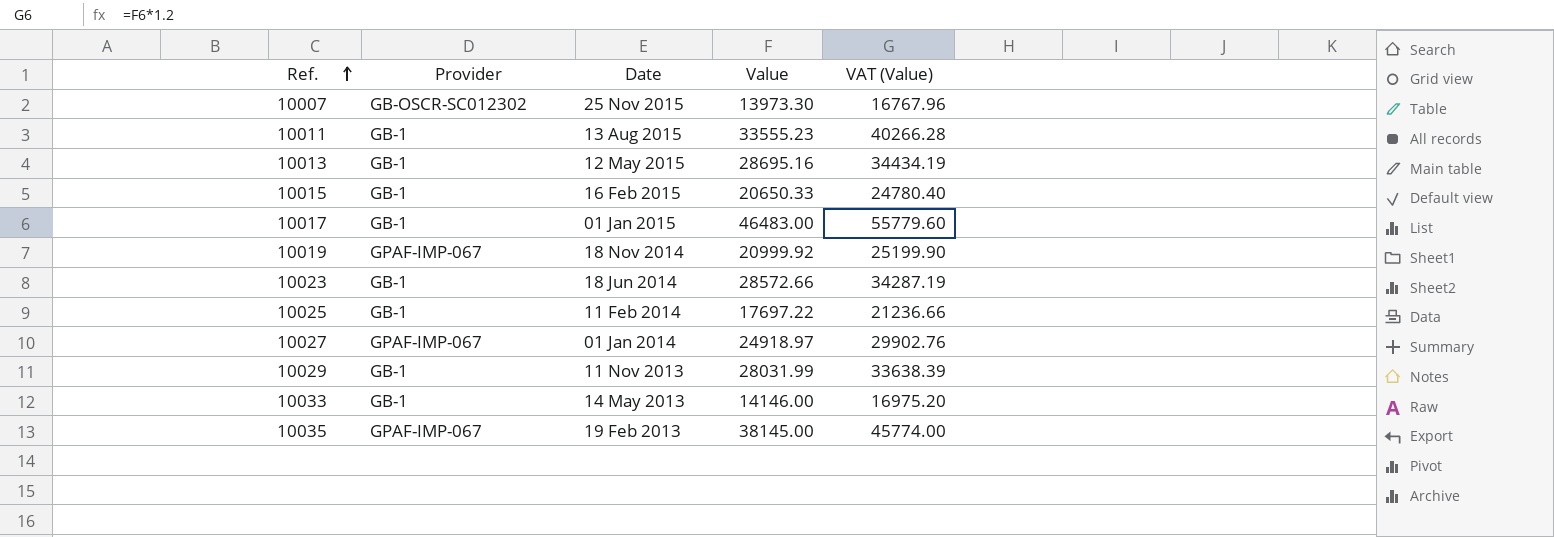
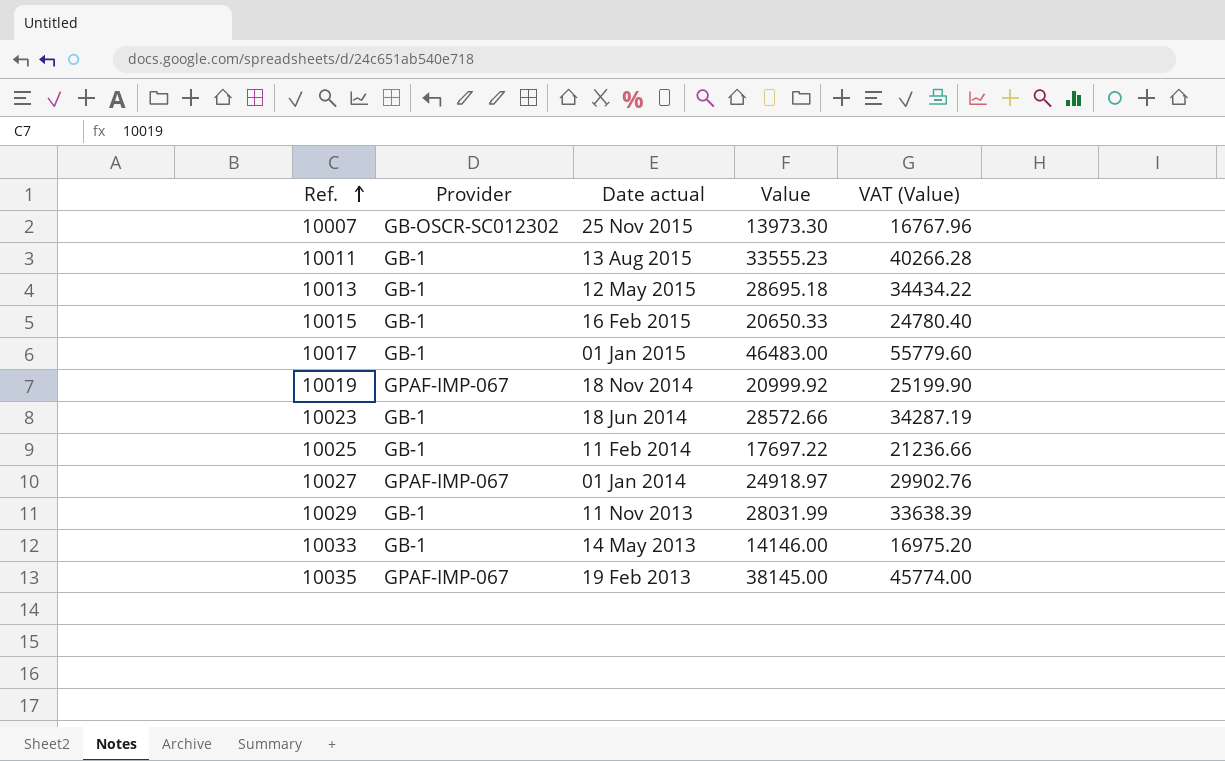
column name: Date -> Date actual
10013 | Value: 28695.16 -> 28695.18
10013 | VAT (Value): 34434.19 -> 34434.22

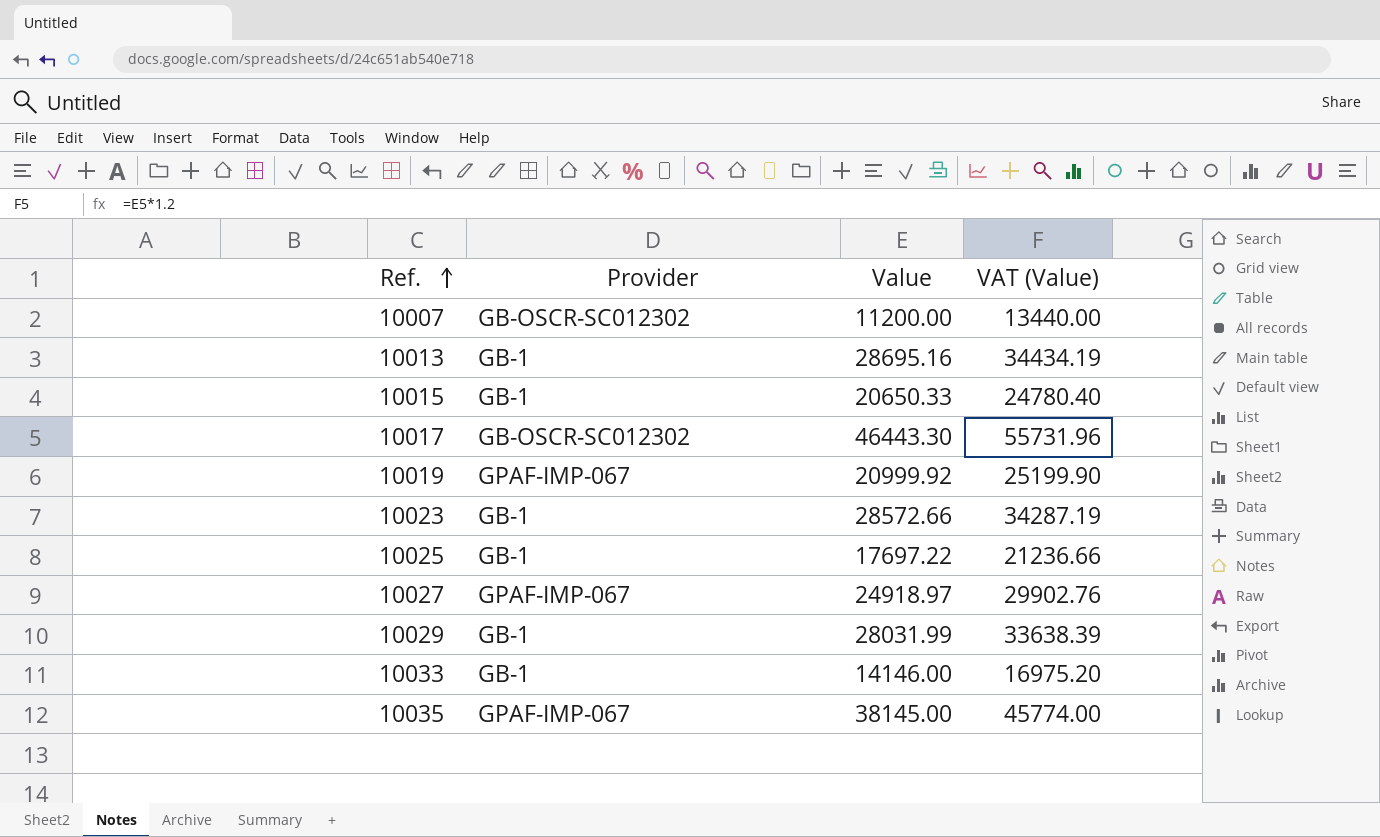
column Date actual | position: 3 -> none
row 10011: GB-1 | 13 Aug 2015 | 33555.23 | 40266.28 -> none
10007 | Value: 13973.30 -> 11200.00
10007 | VAT (Value): 16767.96 -> 13440.00
10013 | Value: 28695.18 -> 28695.16
10013 | VAT (Value): 34434.22 -> 34434.19
10017 | Provider: GB-1 -> GB-OSCR-SC012302
10017 | Value: 46483.00 -> 46443.30
10017 | VAT (Value): 55779.60 -> 55731.96

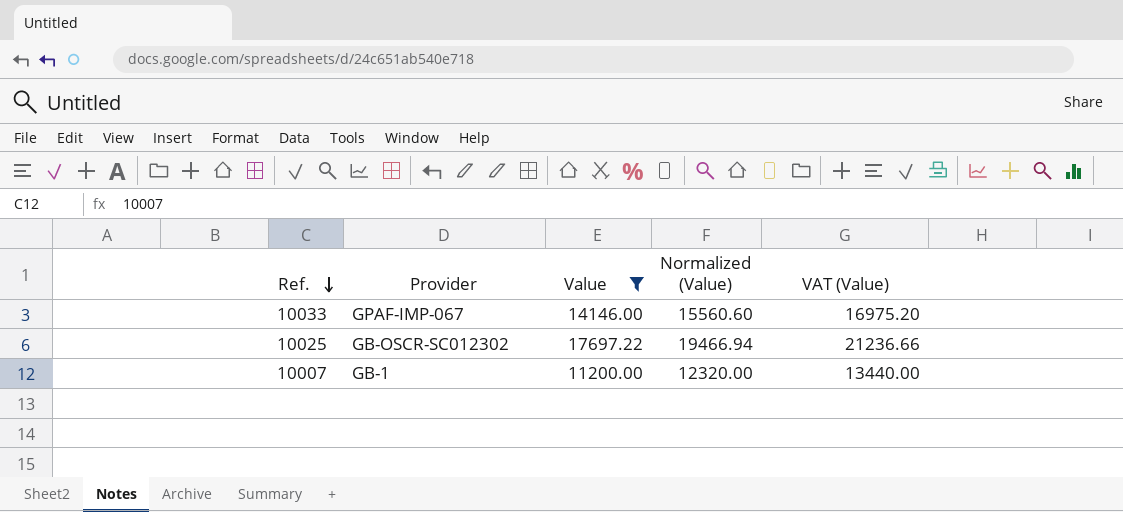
filter: none -> Value <= 17697.22
row order: Ref. ascending -> Ref. descending
column Normalized (Value) | formula: none -> [Value] * 1.1
10033 | Provider: GB-1 -> GPAF-IMP-067
10025 | Provider: GB-1 -> GB-OSCR-SC012302
10007 | Provider: GB-OSCR-SC012302 -> GB-1

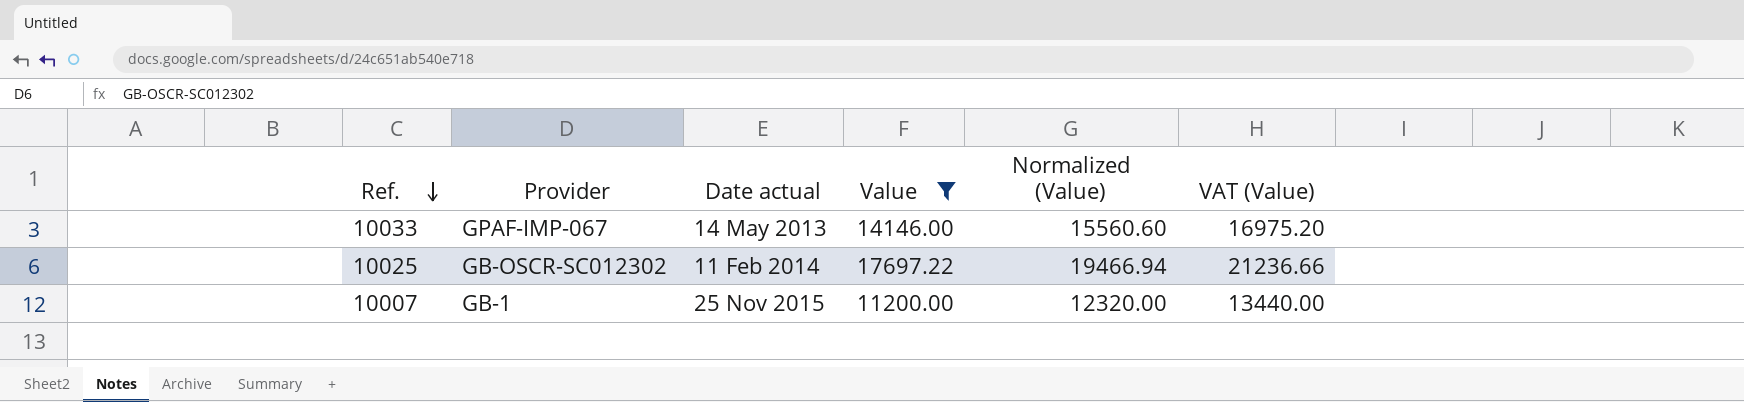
column Date actual | position: none -> 3

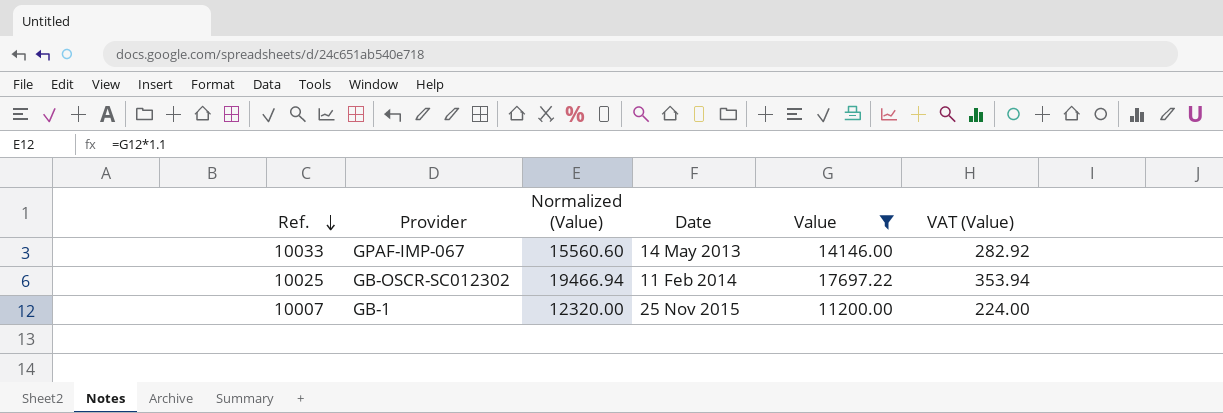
column Normalized (Value) | position: 5 -> 3
column name: Date actual -> Date
column VAT (Value) | formula: [Value] * 1.2 -> [Value] * 0.02

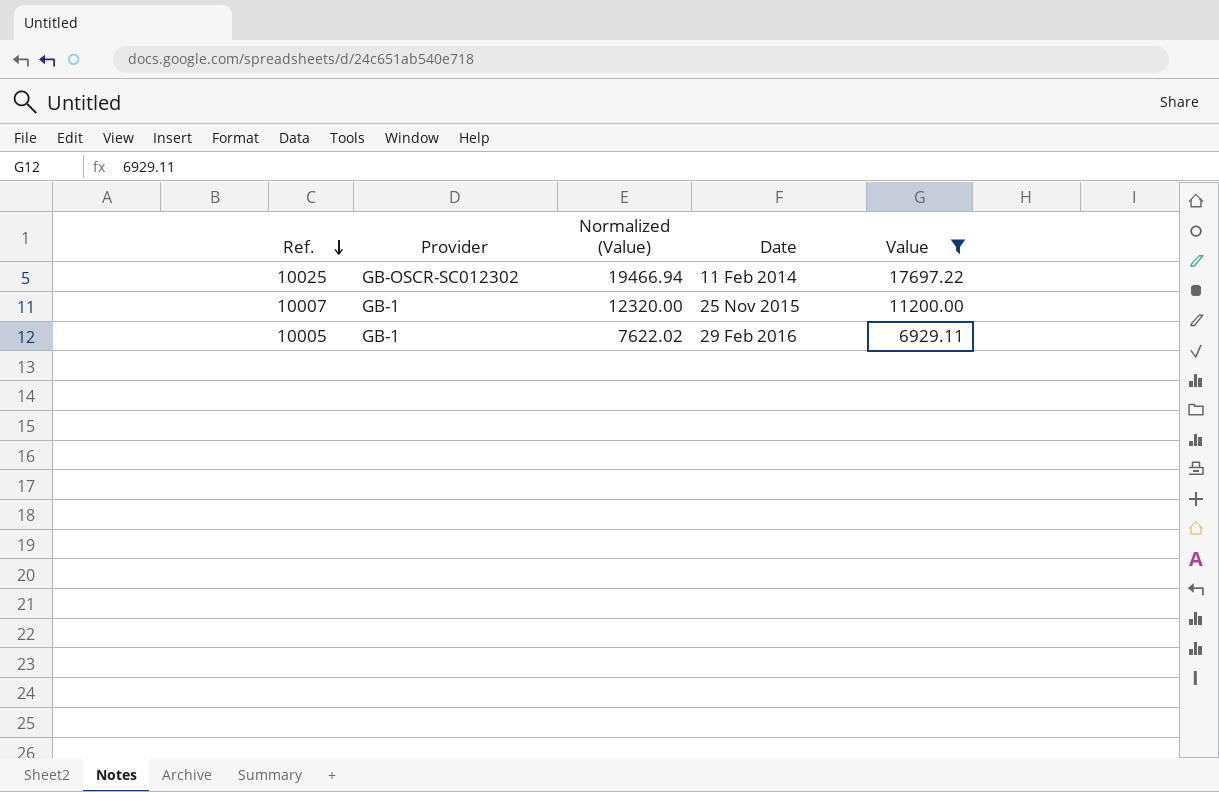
column VAT (Value) | formula: [Value] * 0.02 -> none
row 10033: GPAF-IMP-067 | 15560.60 | 14 May 2013 | 14146.00 | 282.92 -> none
row 10005: none -> GB-1 | 7622.02 | 29 Feb 2016 | 6929.11

